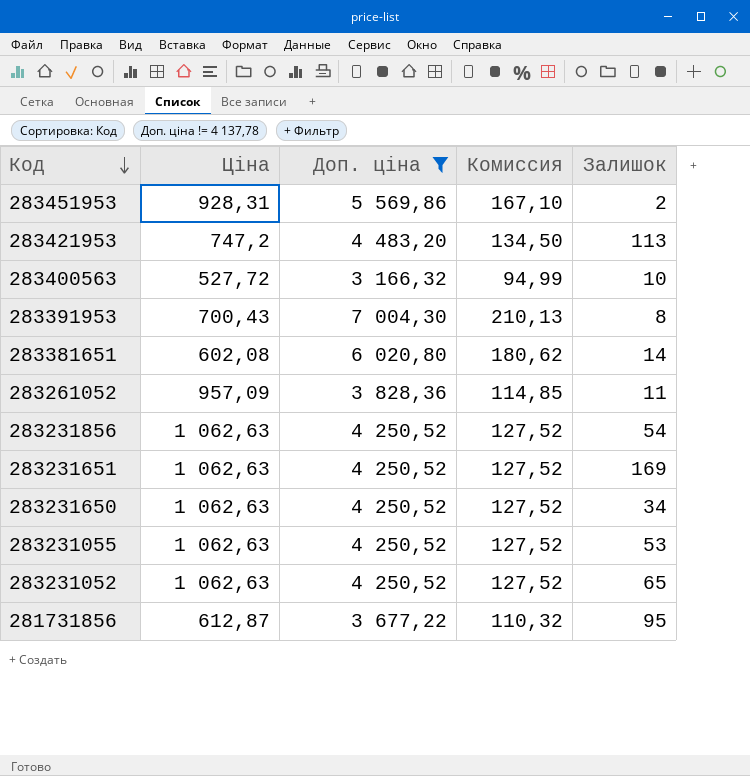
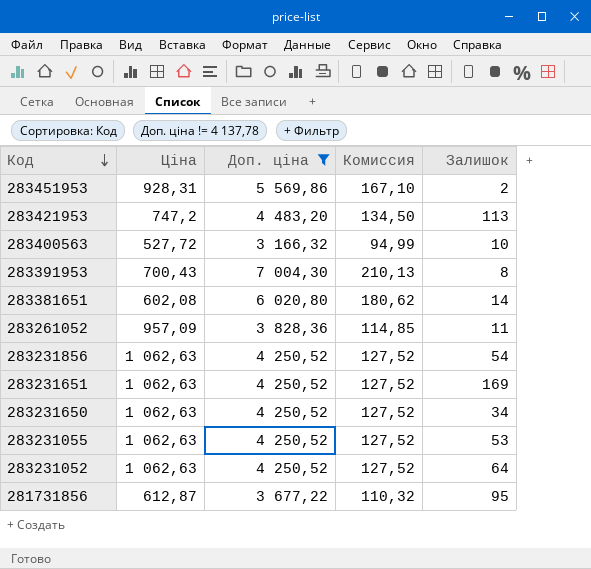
283231052 | Залишок: 65 -> 64

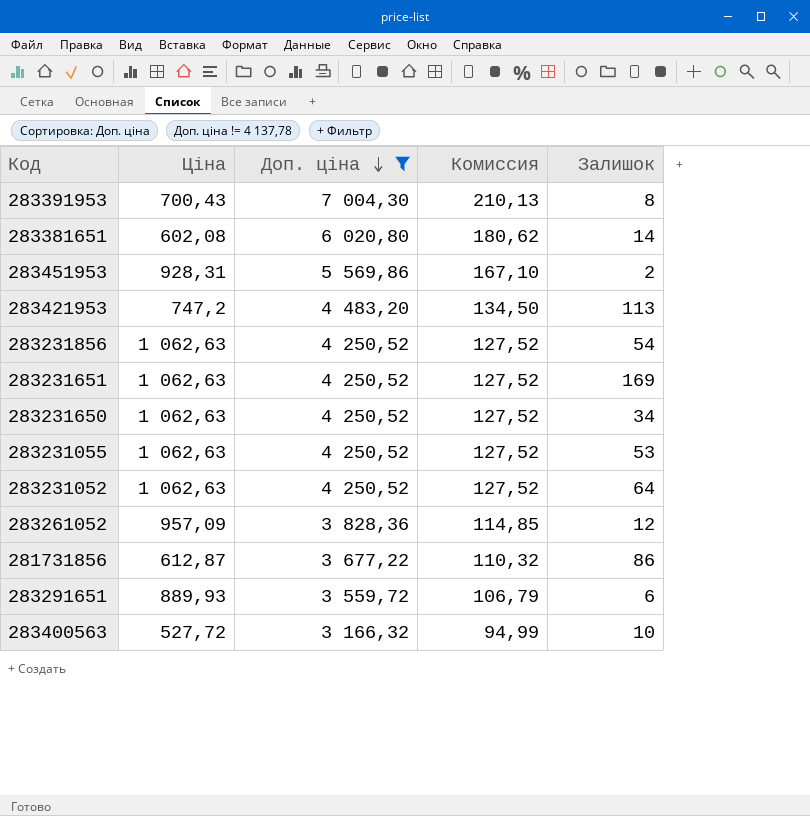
row order: Код descending -> Доп. ціна descending
283261052 | Залишок: 11 -> 12
281731856 | Залишок: 95 -> 86
row 283291651: none -> 889,93 | 3 559,72 | 106,79 | 6

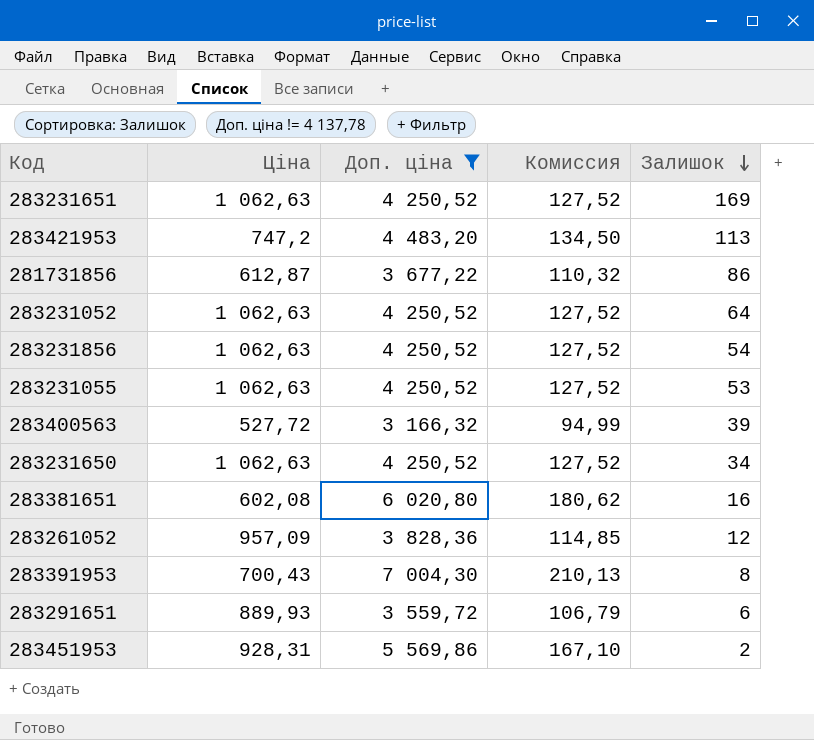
row order: Доп. ціна descending -> Залишок descending
283400563 | Залишок: 10 -> 39
283381651 | Залишок: 14 -> 16

